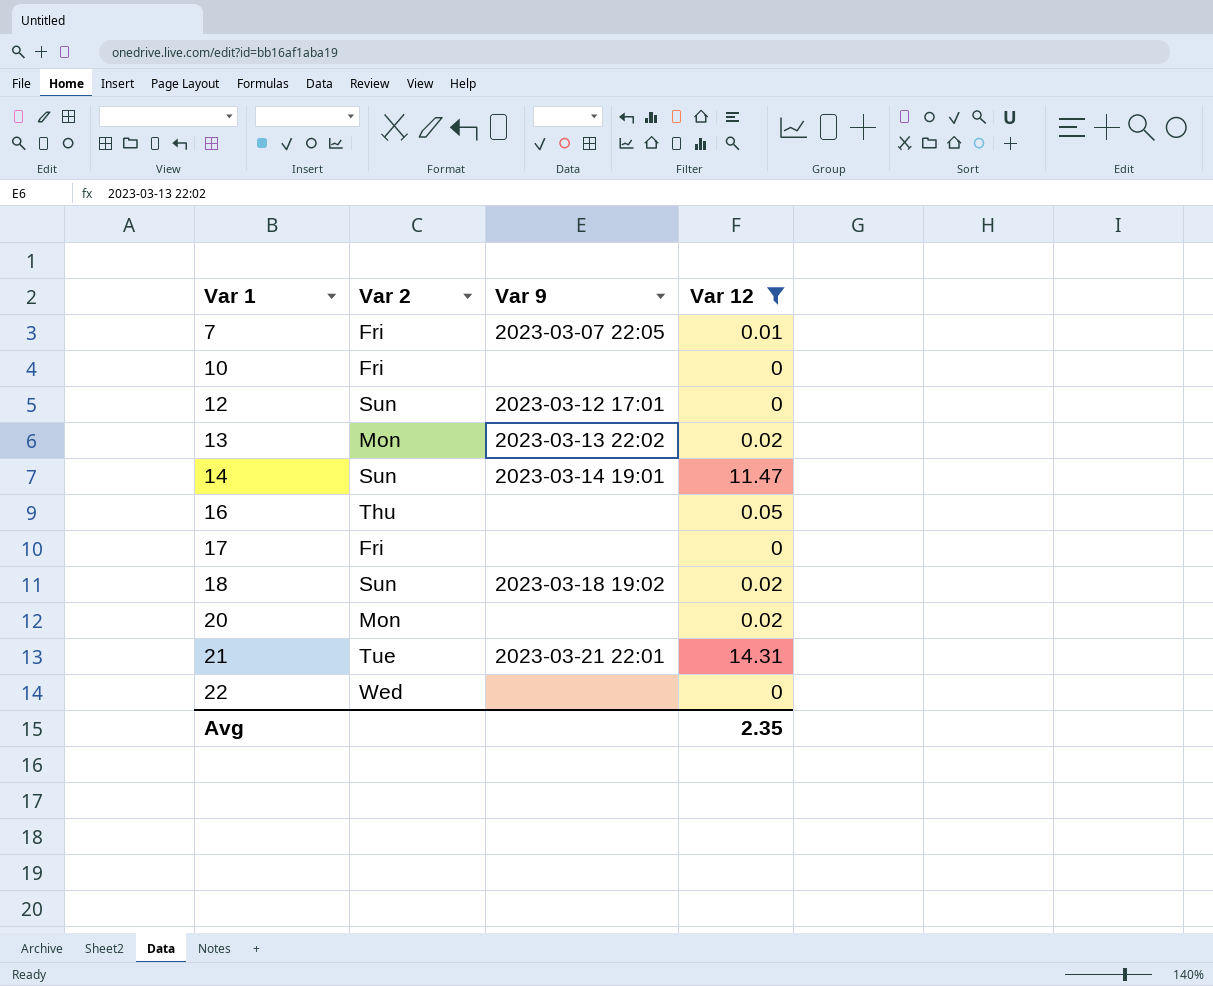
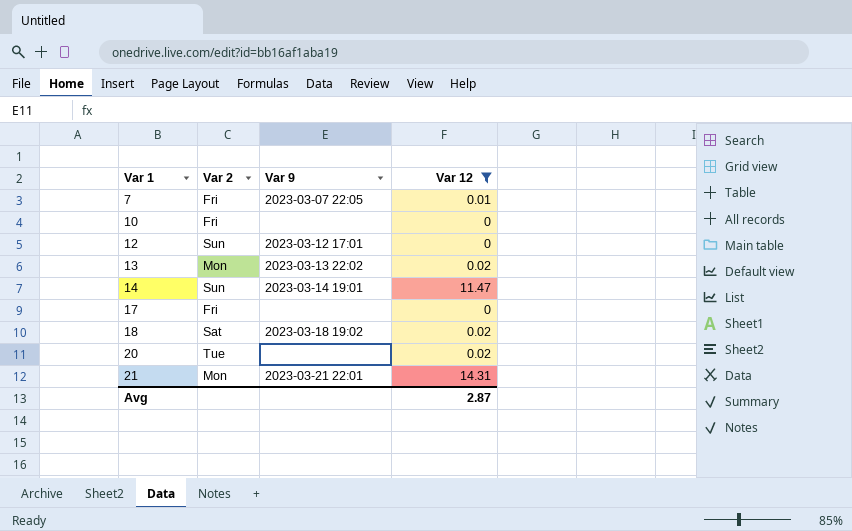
row 16: Thu | none | 0.05 -> none
row 22: Wed | none | 0 -> none
18 | Var 2: Sun -> Sat
20 | Var 2: Mon -> Tue
21 | Var 2: Tue -> Mon
Avg | Var 12: 2.35 -> 2.87

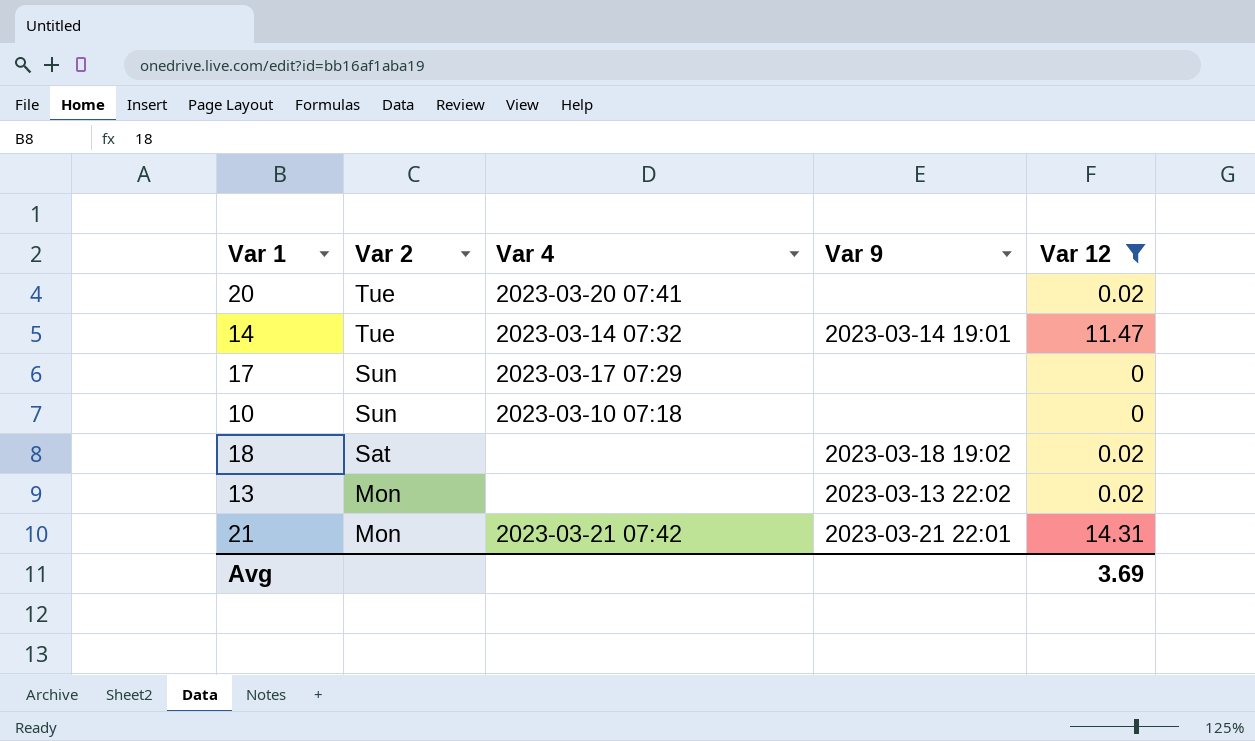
row order: Var 1 ascending -> Var 2 descending
column Var 4 | position: none -> 3
row 7: Fri | 2023-03-07 22:05 | 0.01 -> none
row 12: Sun | 2023-03-12 17:01 | 0 -> none
14 | Var 2: Sun -> Tue
17 | Var 2: Fri -> Sun
10 | Var 2: Fri -> Sun
Avg | Var 12: 2.87 -> 3.69

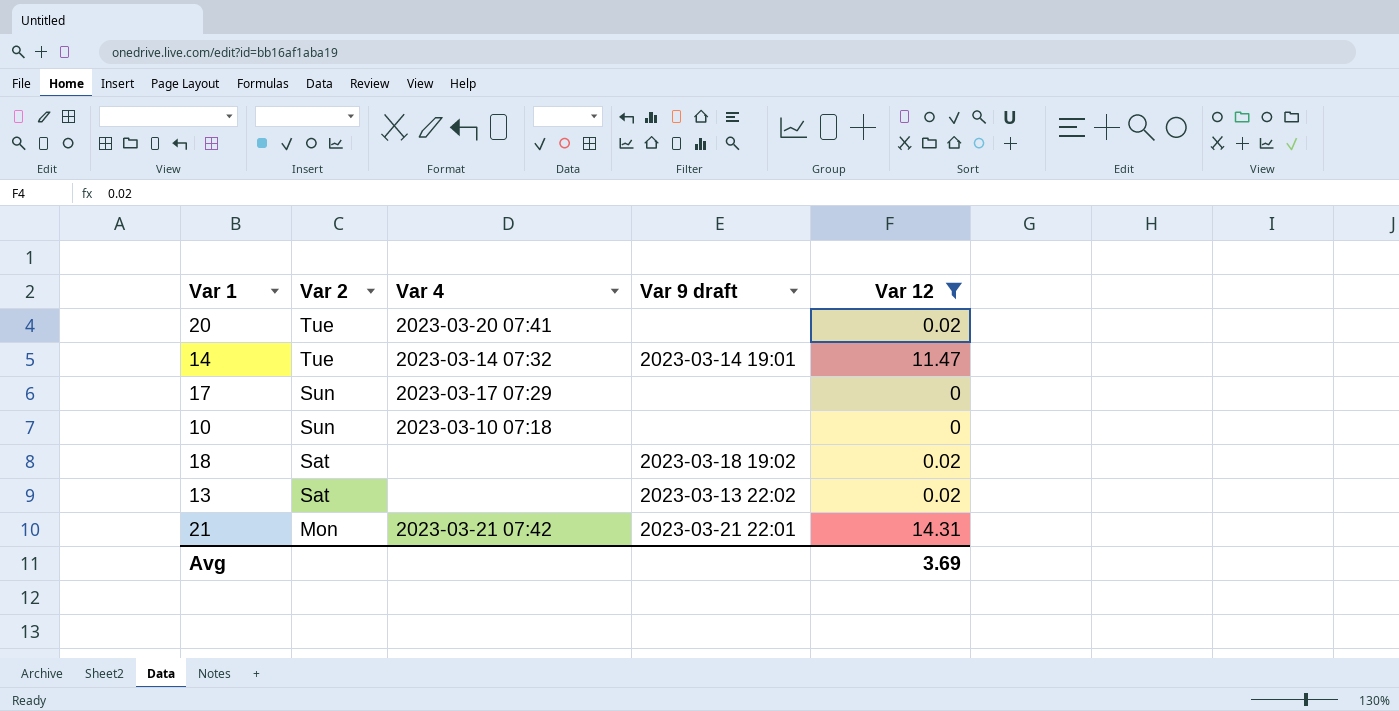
column name: Var 9 -> Var 9 draft
13 | Var 2: Mon -> Sat

